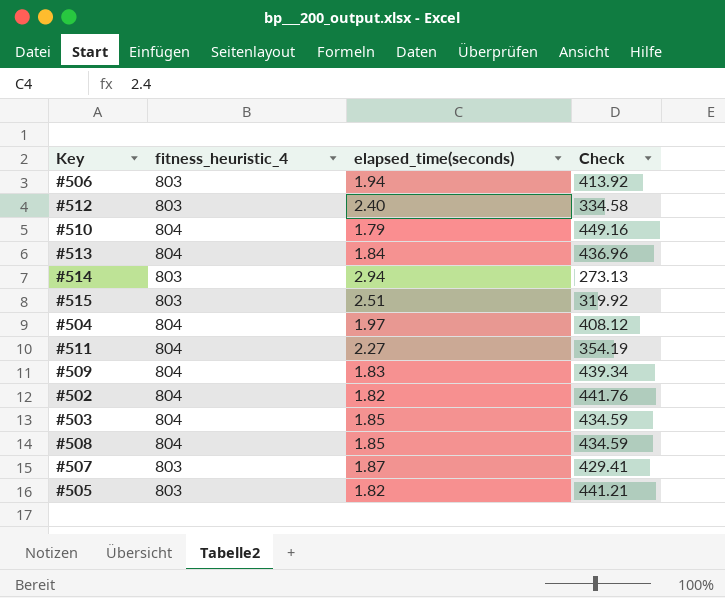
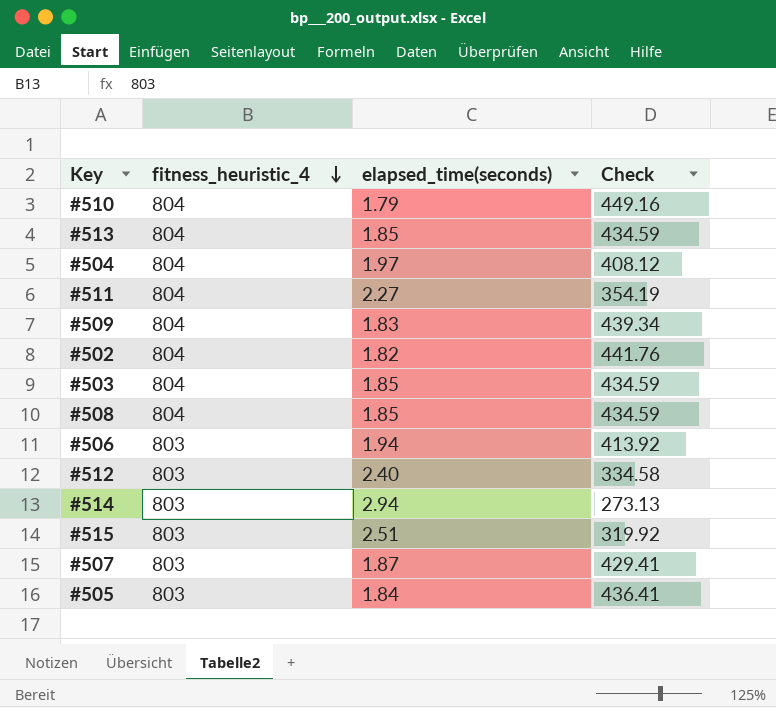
row order: none -> fitness_heuristic_4 descending
#513 | elapsed_time(seconds): 1.84 -> 1.85
#513 | Check: 436.96 -> 434.59
#505 | elapsed_time(seconds): 1.82 -> 1.84
#505 | Check: 441.21 -> 436.41

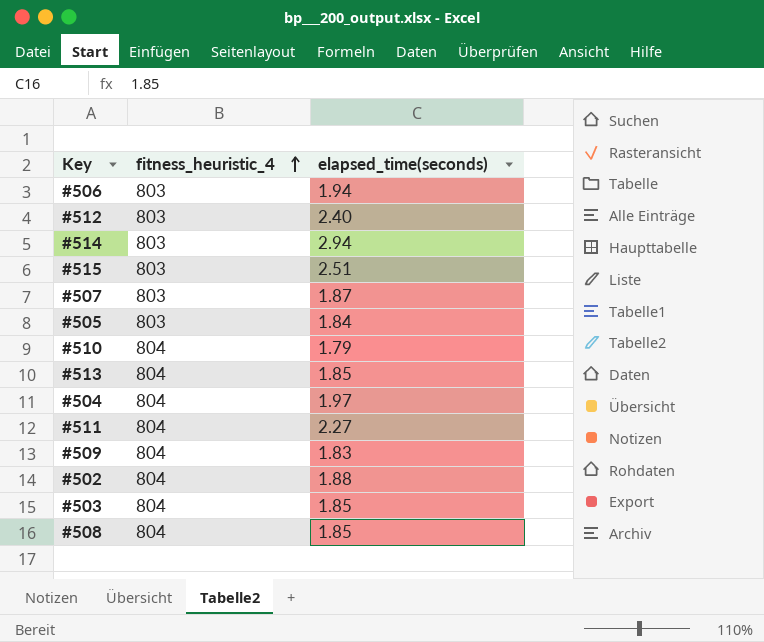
row order: fitness_heuristic_4 descending -> fitness_heuristic_4 ascending
column Check | formula: [fitness_heuristic_4] / [elapsed_time(seconds)] -> none
#502 | elapsed_time(seconds): 1.82 -> 1.88

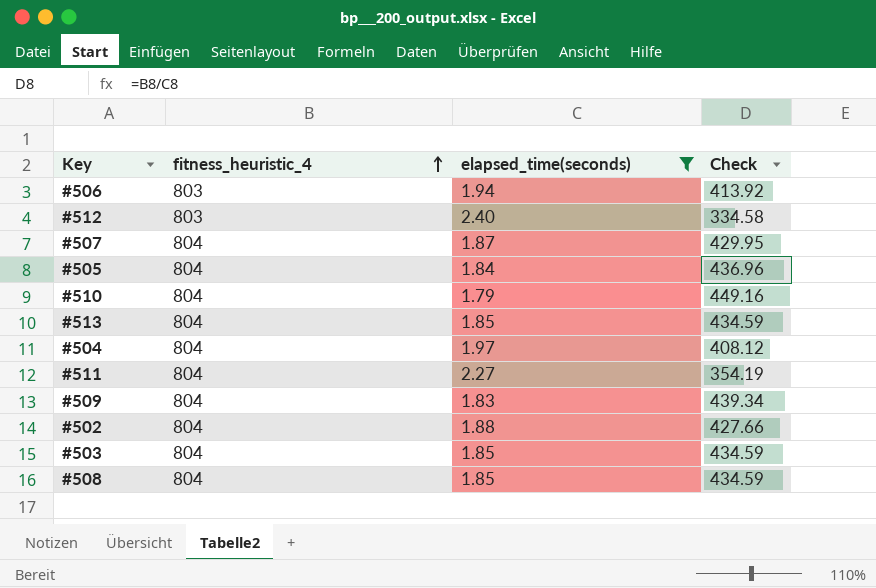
filter: none -> elapsed_time(seconds) <= 2.40
column Check | formula: none -> [fitness_heuristic_4] / [elapsed_time(seconds)]
#507 | fitness_heuristic_4: 803 -> 804
#505 | fitness_heuristic_4: 803 -> 804

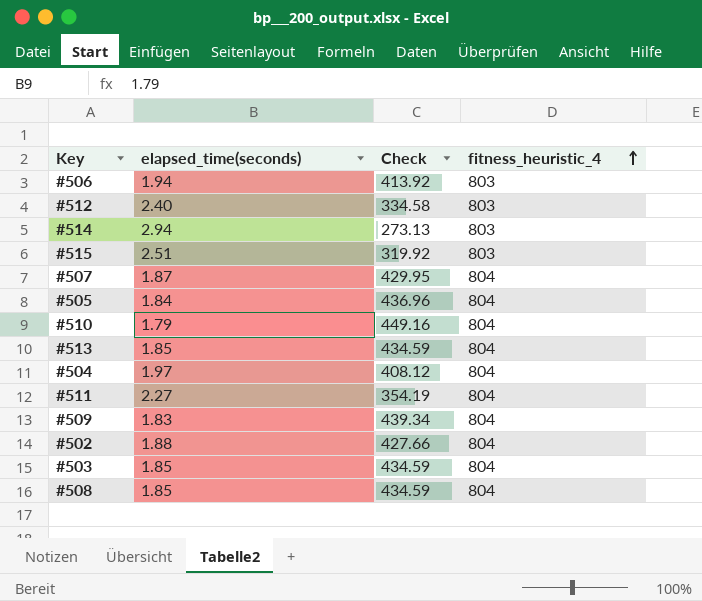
filter: elapsed_time(seconds) <= 2.40 -> none
column fitness_heuristic_4 | position: 2 -> 4

